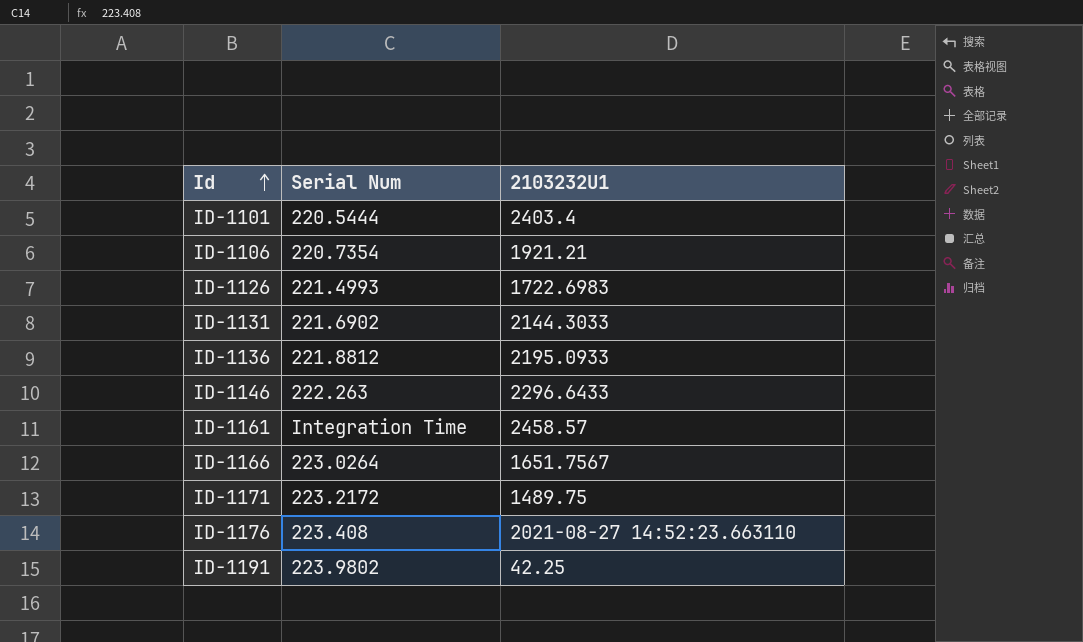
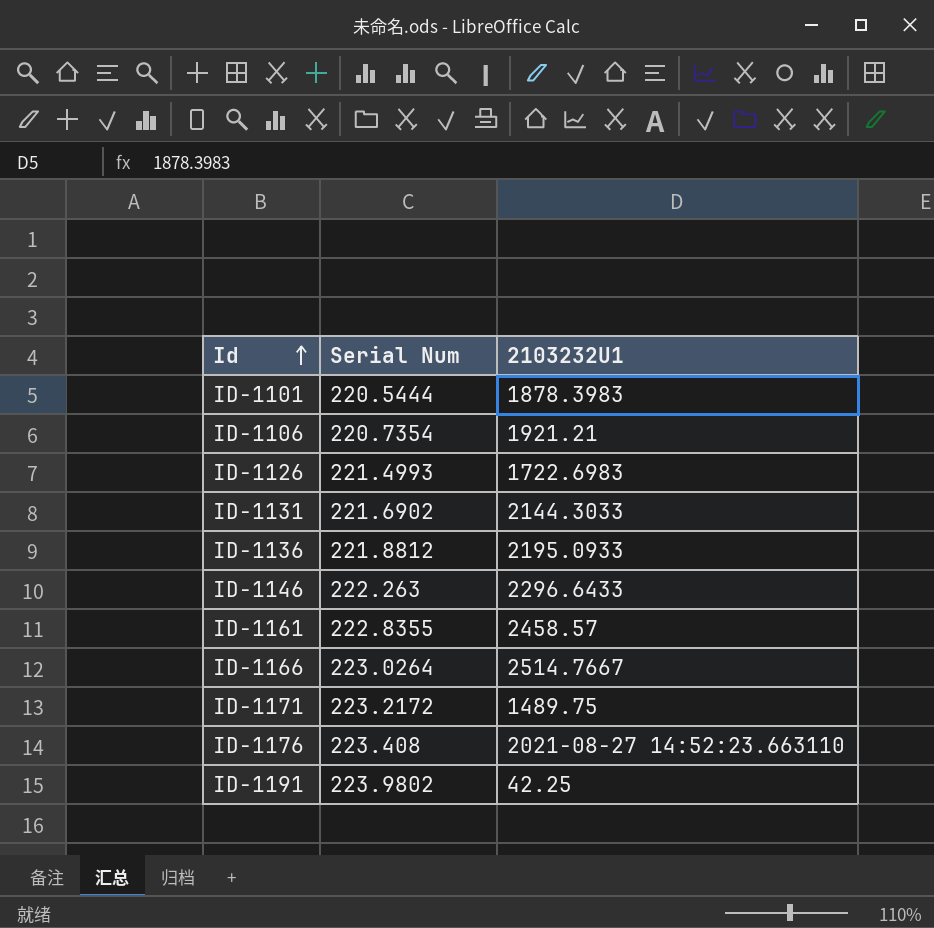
ID-1101 | 2103232U1: 2403.4 -> 1878.3983
ID-1161 | Serial Num: Integration Time -> 222.8355
ID-1166 | 2103232U1: 1651.7567 -> 2514.7667

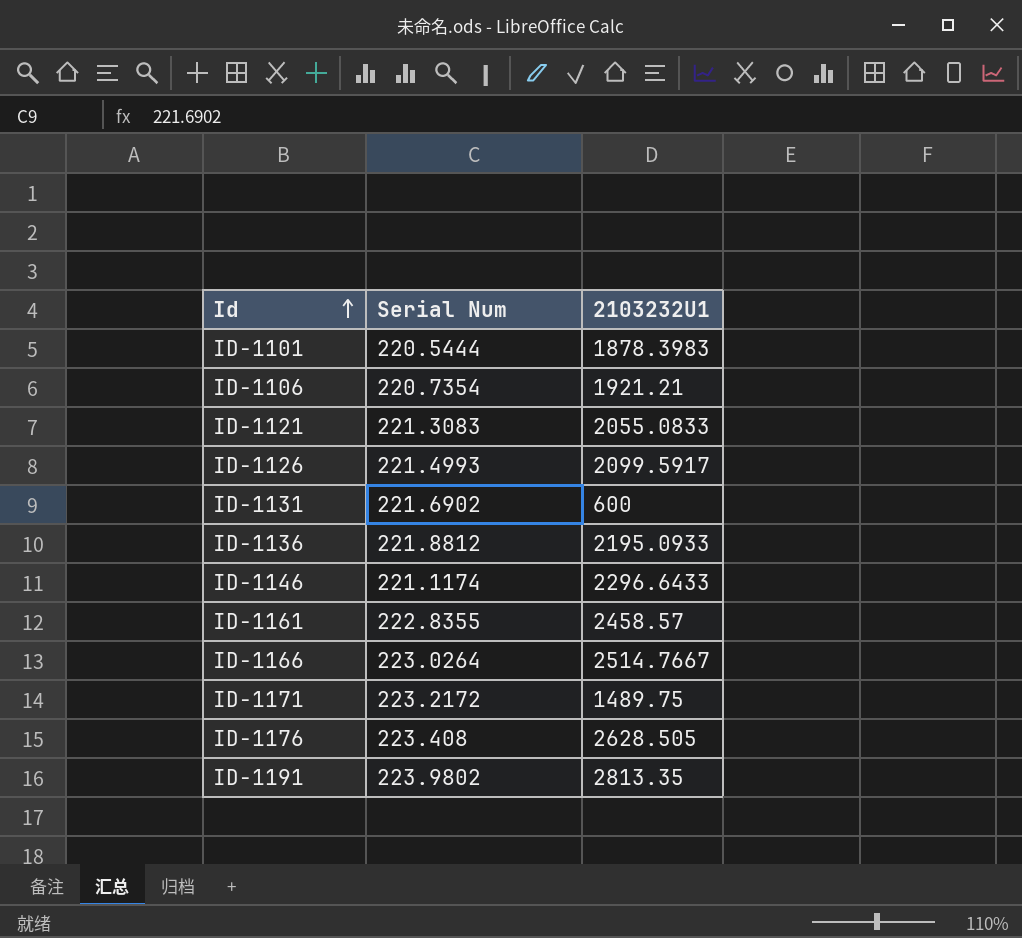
row ID-1121: none -> 221.3083 | 2055.0833
ID-1126 | 2103232U1: 1722.6983 -> 2099.5917
ID-1131 | 2103232U1: 2144.3033 -> 600
ID-1146 | Serial Num: 222.263 -> 221.1174
ID-1176 | 2103232U1: 2021-08-27 14:52:23.663110 -> 2628.505
ID-1191 | 2103232U1: 42.25 -> 2813.35

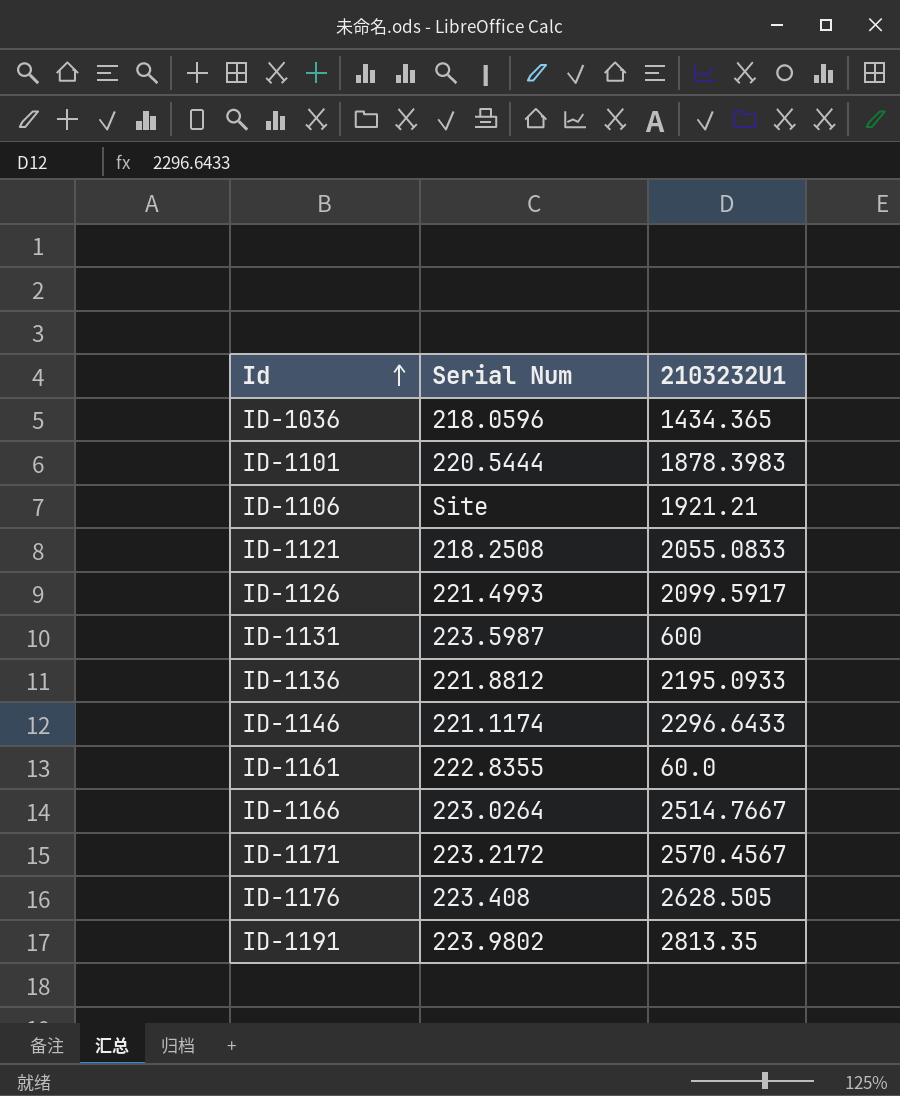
row ID-1036: none -> 218.0596 | 1434.365
ID-1106 | Serial Num: 220.7354 -> Site
ID-1121 | Serial Num: 221.3083 -> 218.2508
ID-1131 | Serial Num: 221.6902 -> 223.5987
ID-1161 | 2103232U1: 2458.57 -> 60.0
ID-1171 | 2103232U1: 1489.75 -> 2570.4567

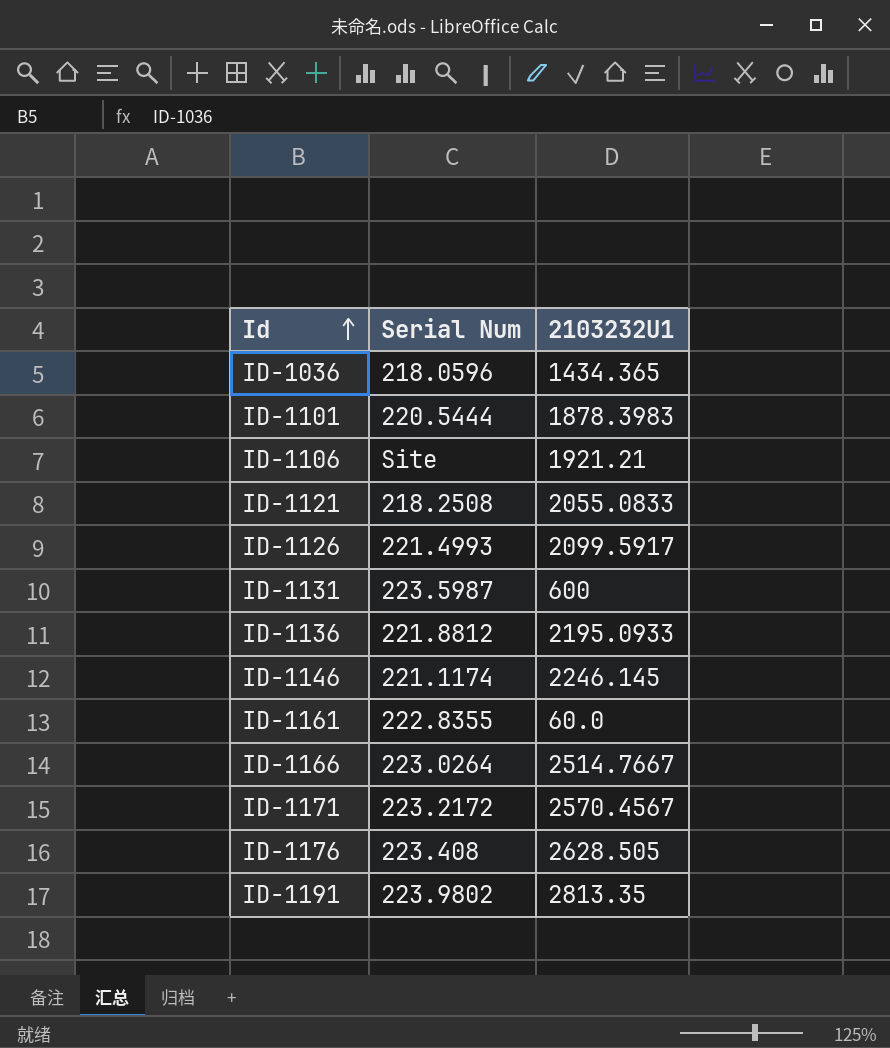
ID-1146 | 2103232U1: 2296.6433 -> 2246.145

